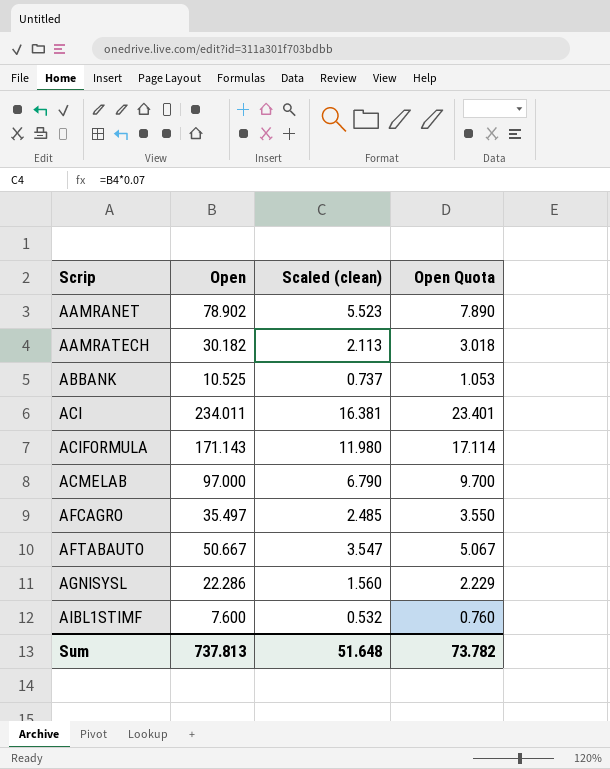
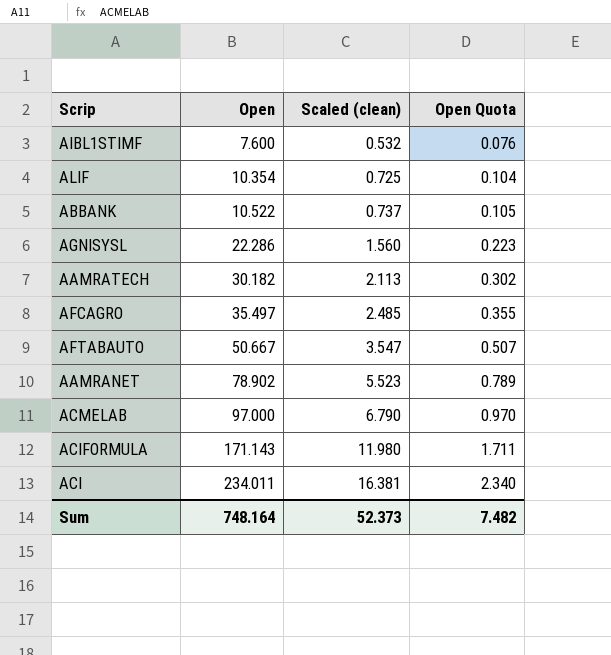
row order: Scrip ascending -> Open ascending
column Open Quota | formula: [Open] * 0.1 -> [Open] * 0.01
row ALIF: none -> 10.354 | 0.725 | 0.104
ABBANK | Open: 10.525 -> 10.522
Sum | Open: 737.813 -> 748.164
Sum | Scaled (clean): 51.648 -> 52.373
Sum | Open Quota: 73.782 -> 7.482

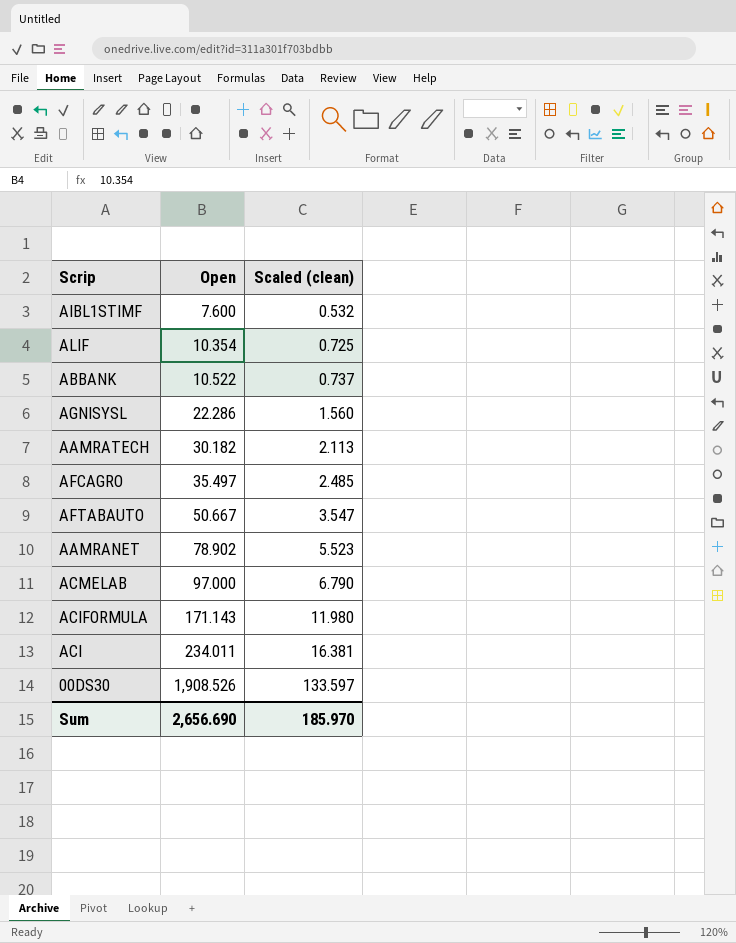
column Open Quota | formula: [Open] * 0.01 -> none
row 00DS30: none -> 1,908.526 | 133.597
Sum | Open: 748.164 -> 2,656.690
Sum | Scaled (clean): 52.373 -> 185.970

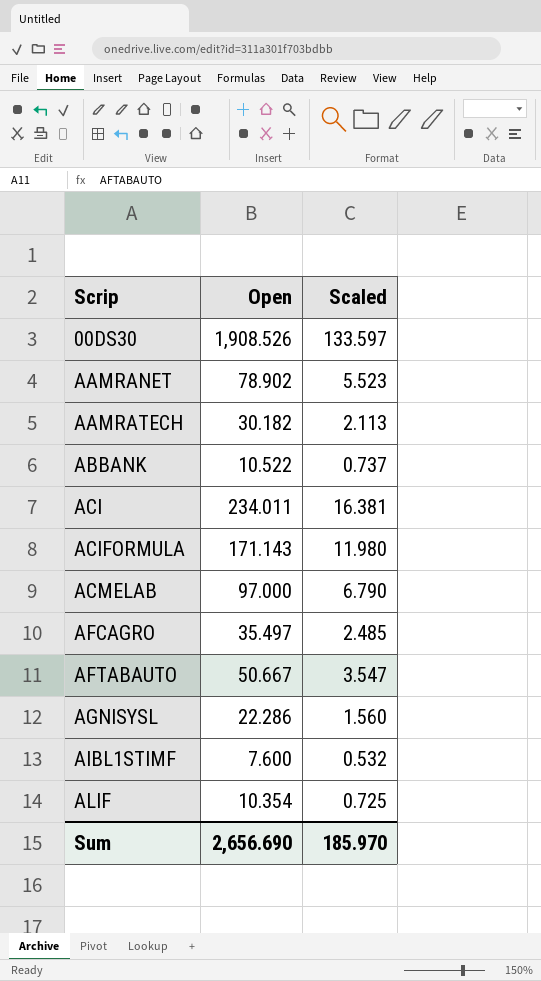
row order: Open ascending -> Scrip ascending
column name: Scaled (clean) -> Scaled

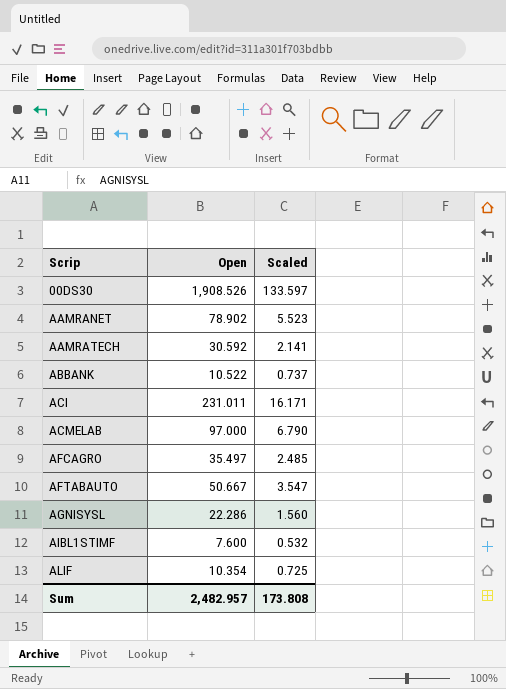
row ACIFORMULA: 171.143 | 11.980 -> none
AAMRATECH | Open: 30.182 -> 30.592
AAMRATECH | Scaled: 2.113 -> 2.141
ACI | Open: 234.011 -> 231.011
ACI | Scaled: 16.381 -> 16.171
Sum | Open: 2,656.690 -> 2,482.957
Sum | Scaled: 185.970 -> 173.808

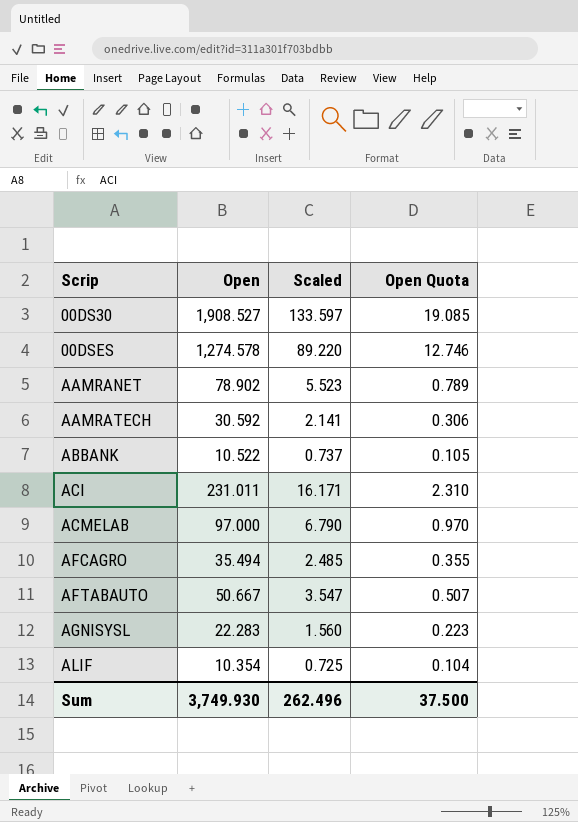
column Open Quota | formula: none -> [Open] * 0.01
row AIBL1STIMF: 7.600 | 0.532 -> none
00DS30 | Open: 1,908.526 -> 1,908.527
row 00DSES: none -> 1,274.578 | 89.220 | 12.746
AFCAGRO | Open: 35.497 -> 35.494
AGNISYSL | Open: 22.286 -> 22.283
Sum | Open: 2,482.957 -> 3,749.930
Sum | Scaled: 173.808 -> 262.496

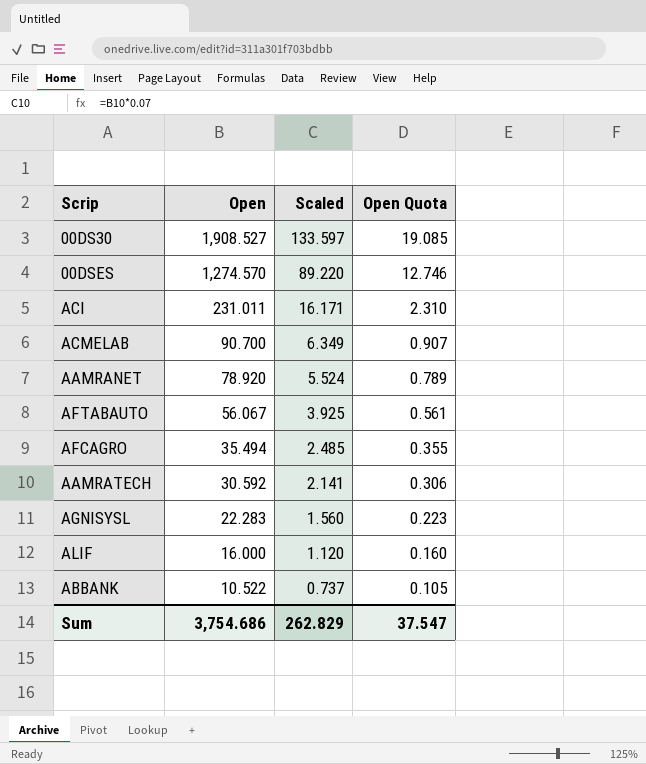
row order: Scrip ascending -> Open descending
00DSES | Open: 1,274.578 -> 1,274.570
ACMELAB | Open: 97.000 -> 90.700
ACMELAB | Scaled: 6.790 -> 6.349
ACMELAB | Open Quota: 0.970 -> 0.907
AAMRANET | Open: 78.902 -> 78.920
AAMRANET | Scaled: 5.523 -> 5.524
AFTABAUTO | Open: 50.667 -> 56.067
AFTABAUTO | Scaled: 3.547 -> 3.925
AFTABAUTO | Open Quota: 0.507 -> 0.561
ALIF | Open: 10.354 -> 16.000
ALIF | Scaled: 0.725 -> 1.120
ALIF | Open Quota: 0.104 -> 0.160
Sum | Open: 3,749.930 -> 3,754.686
Sum | Scaled: 262.496 -> 262.829
Sum | Open Quota: 37.500 -> 37.547

